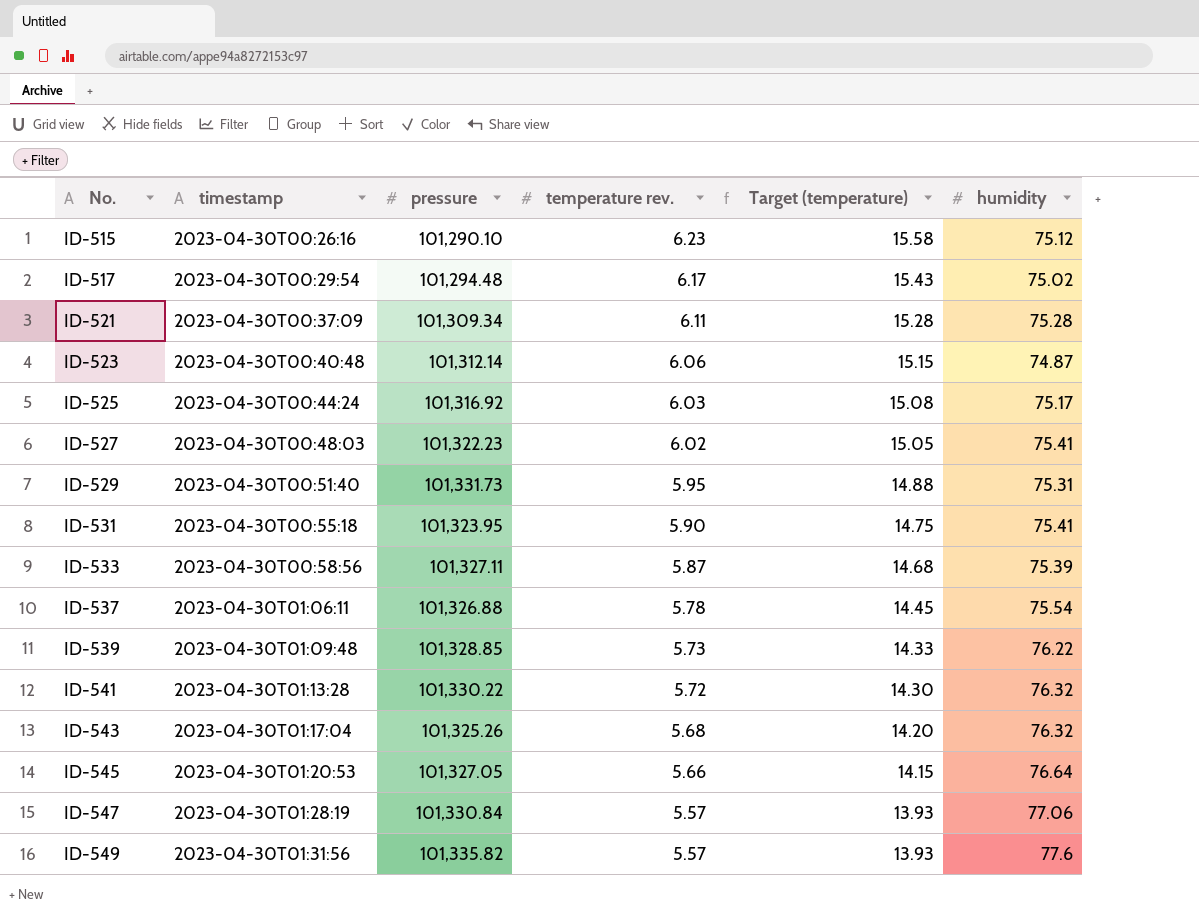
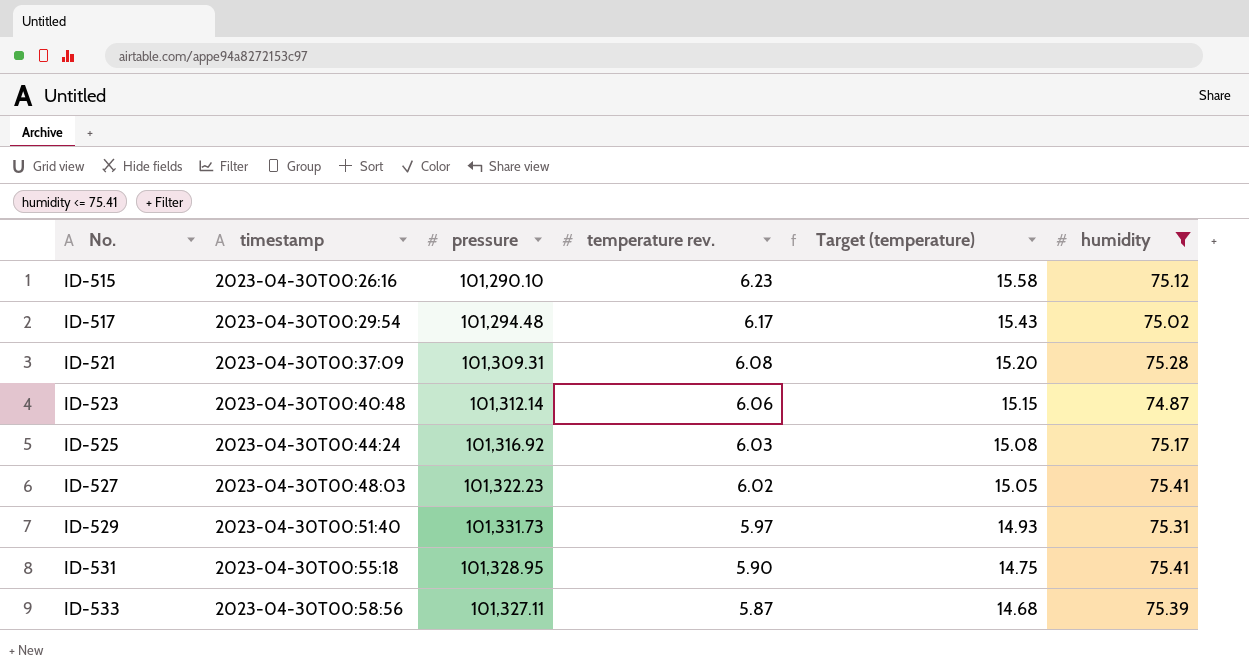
filter: none -> humidity <= 75.41
ID-521 | pressure: 101,309.34 -> 101,309.31
ID-521 | temperature rev.: 6.11 -> 6.08
ID-521 | Target (temperature): 15.28 -> 15.20
ID-529 | temperature rev.: 5.95 -> 5.97
ID-529 | Target (temperature): 14.88 -> 14.93
ID-531 | pressure: 101,323.95 -> 101,328.95

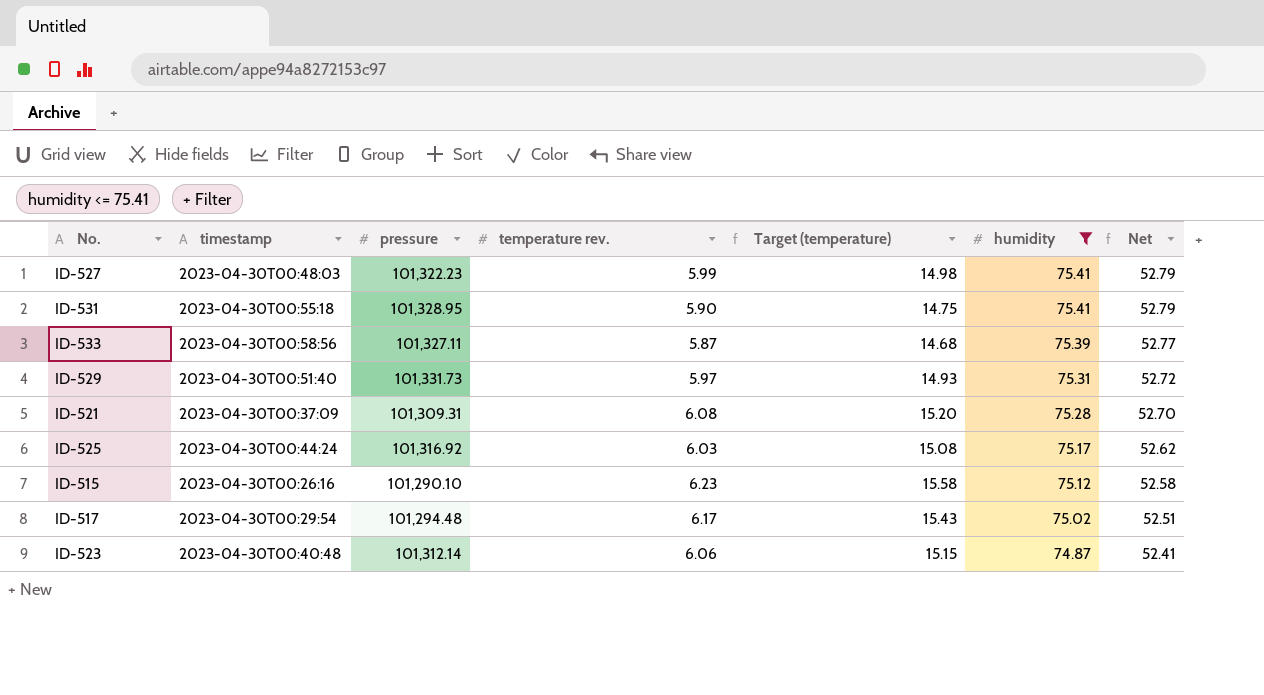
row order: No. ascending -> humidity descending
column Net | formula: none -> [humidity] * 0.7
ID-527 | temperature rev.: 6.02 -> 5.99
ID-527 | Target (temperature): 15.05 -> 14.98

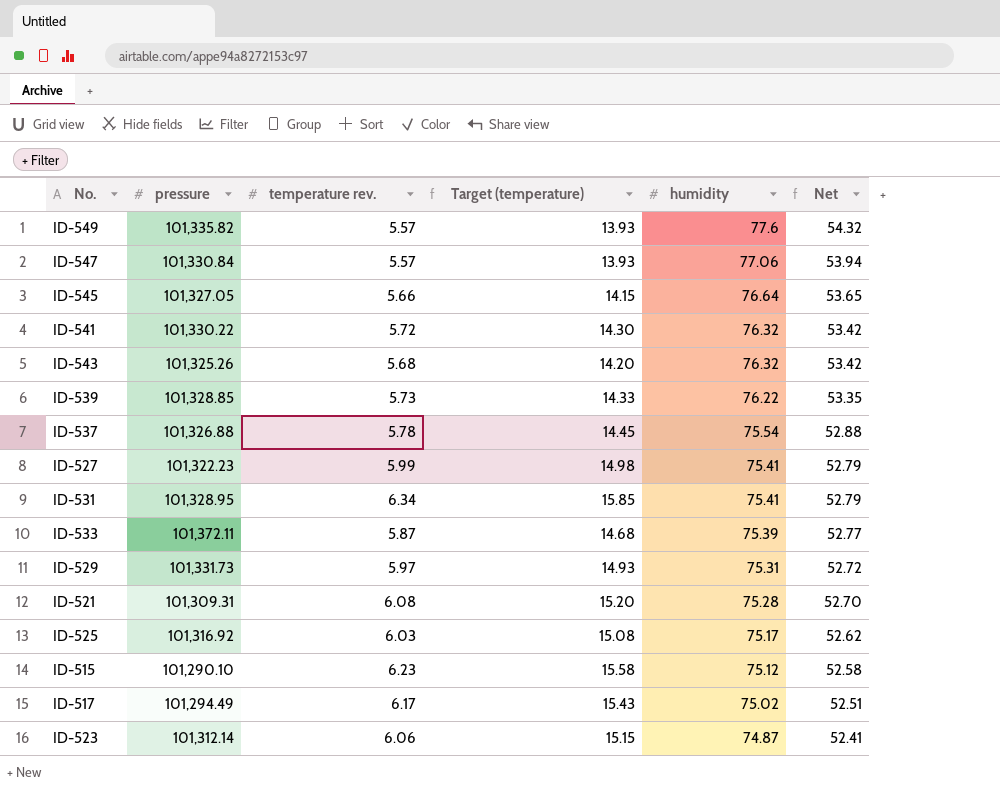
filter: humidity <= 75.41 -> none
column timestamp | position: 2 -> none
ID-531 | temperature rev.: 5.90 -> 6.34
ID-531 | Target (temperature): 14.75 -> 15.85
ID-533 | pressure: 101,327.11 -> 101,372.11
ID-517 | pressure: 101,294.48 -> 101,294.49

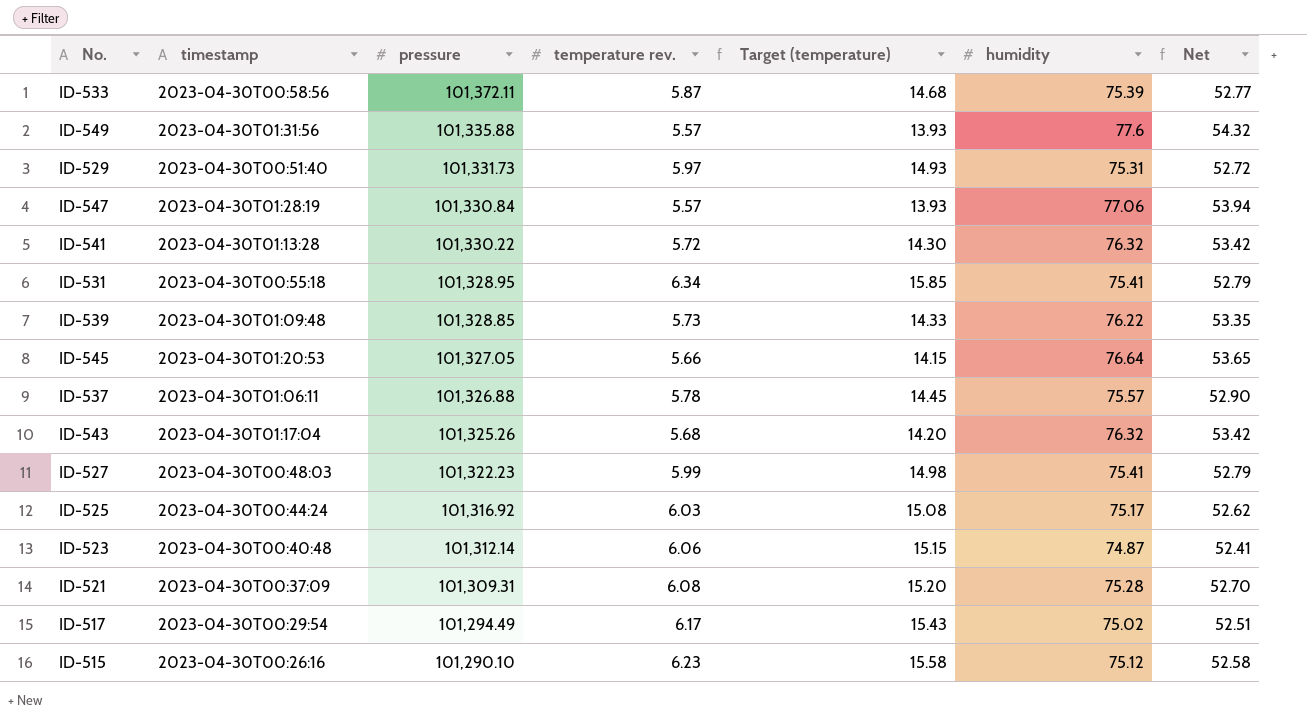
row order: humidity descending -> pressure descending
column timestamp | position: none -> 2
ID-549 | pressure: 101,335.82 -> 101,335.88
ID-537 | humidity: 75.54 -> 75.57
ID-537 | Net: 52.88 -> 52.90

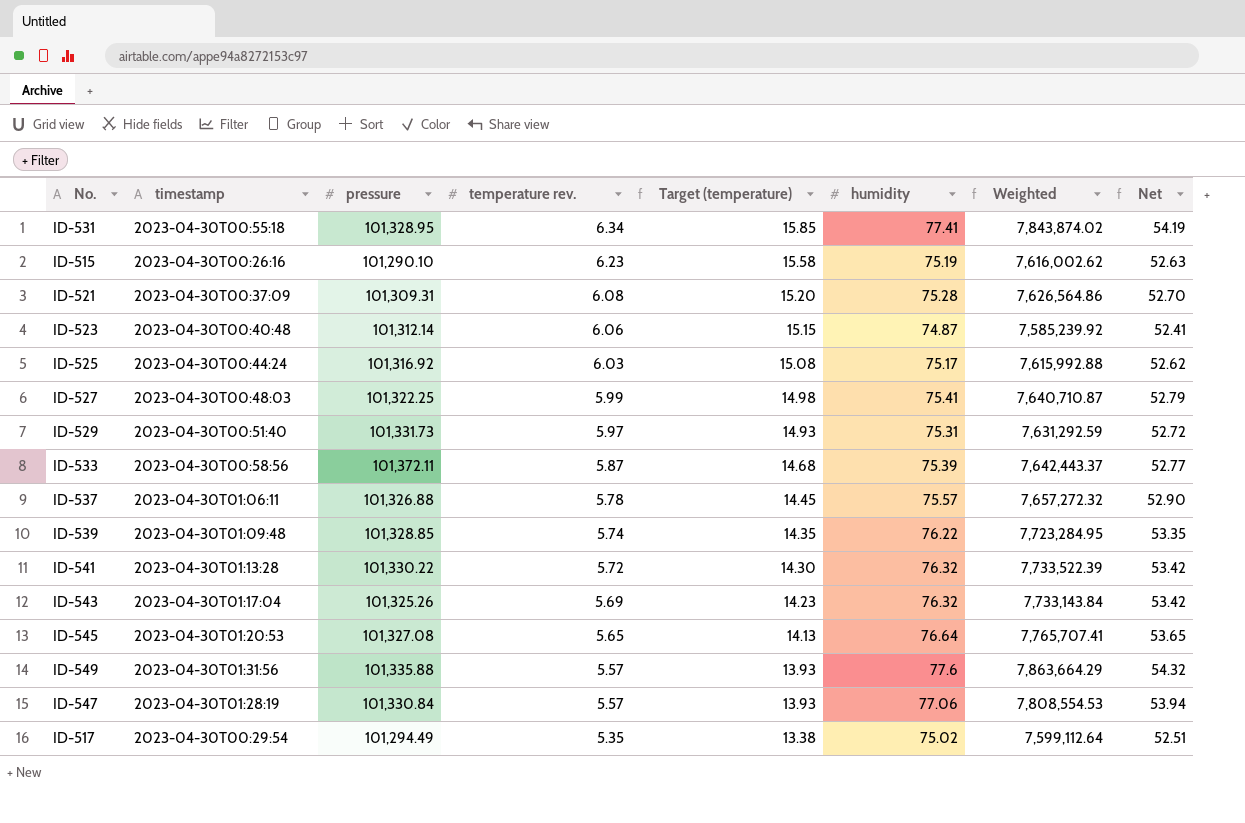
row order: pressure descending -> temperature rev. descending
column Weighted | formula: none -> [pressure] * [humidity]
ID-531 | humidity: 75.41 -> 77.41
ID-531 | Net: 52.79 -> 54.19
ID-515 | humidity: 75.12 -> 75.19
ID-515 | Net: 52.58 -> 52.63
ID-527 | pressure: 101,322.23 -> 101,322.25
ID-539 | temperature rev.: 5.73 -> 5.74
ID-539 | Target (temperature): 14.33 -> 14.35
ID-543 | temperature rev.: 5.68 -> 5.69
ID-543 | Target (temperature): 14.20 -> 14.23
ID-545 | pressure: 101,327.05 -> 101,327.08
ID-545 | temperature rev.: 5.66 -> 5.65
ID-545 | Target (temperature): 14.15 -> 14.13
ID-517 | temperature rev.: 6.17 -> 5.35
ID-517 | Target (temperature): 15.43 -> 13.38

